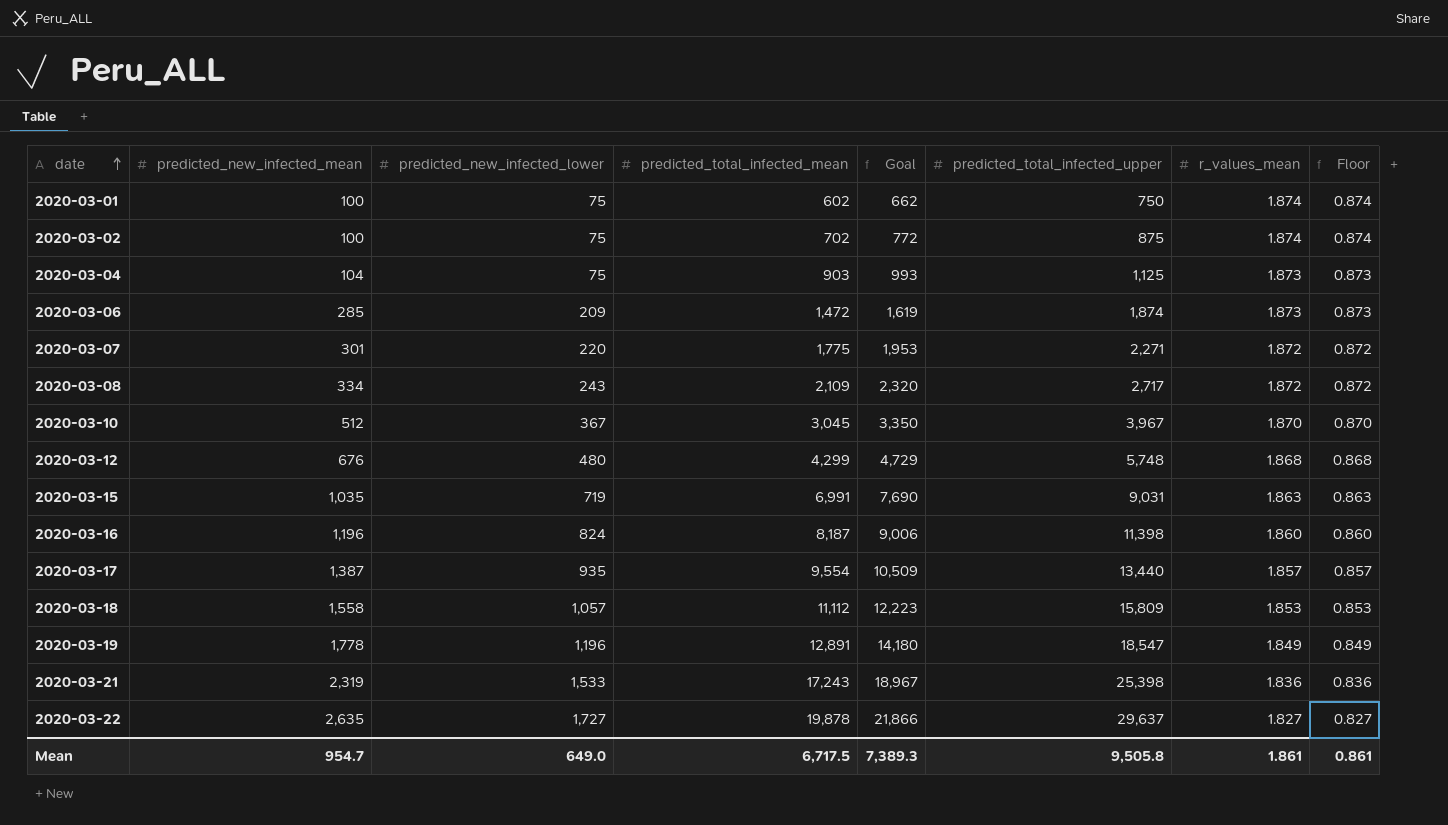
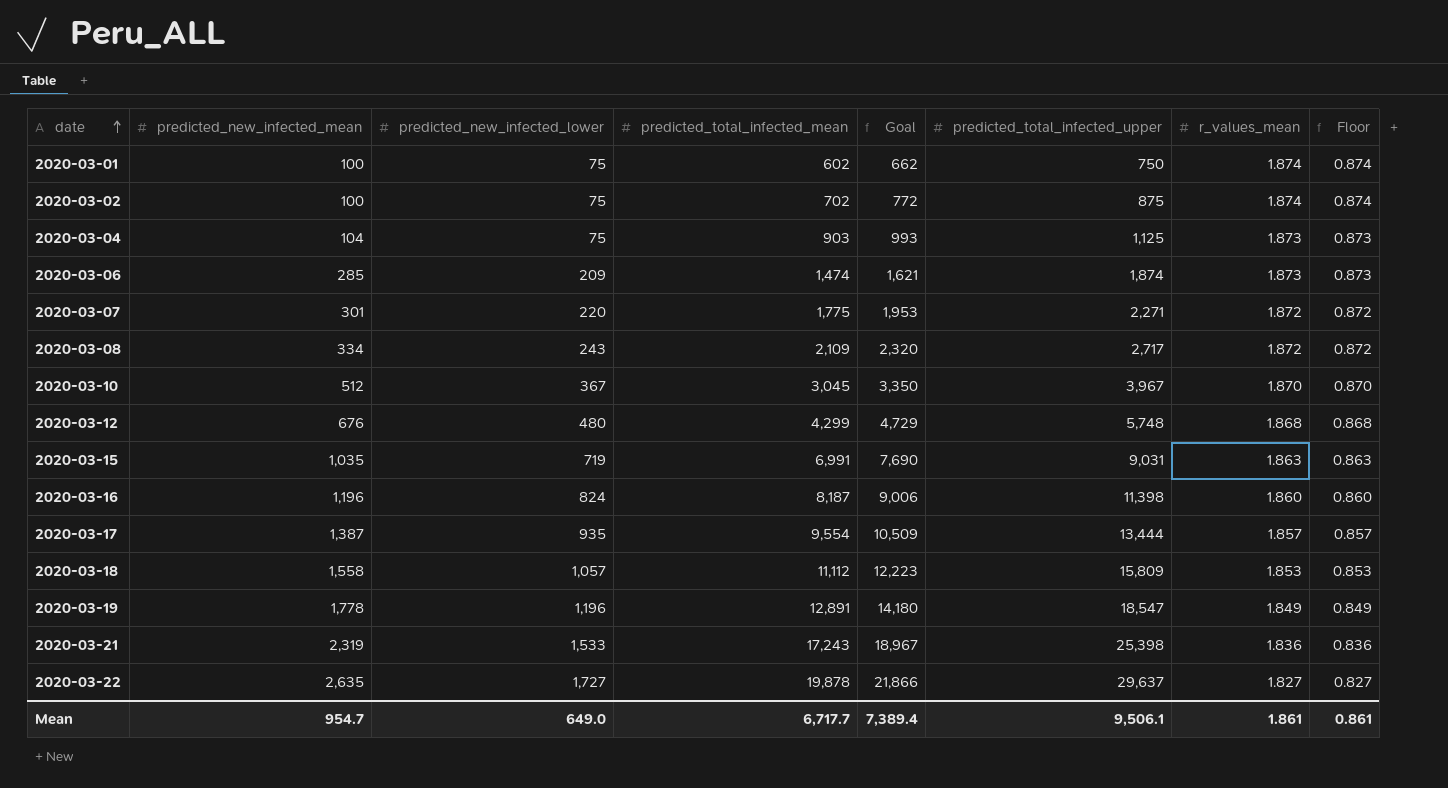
2020-03-06 | predicted_total_infected_mean: 1,472 -> 1,474
2020-03-06 | Goal: 1,619 -> 1,621
2020-03-17 | predicted_total_infected_upper: 13,440 -> 13,444
Mean | predicted_total_infected_mean: 6,717.5 -> 6,717.7
Mean | Goal: 7,389.3 -> 7,389.4
Mean | predicted_total_infected_upper: 9,505.8 -> 9,506.1

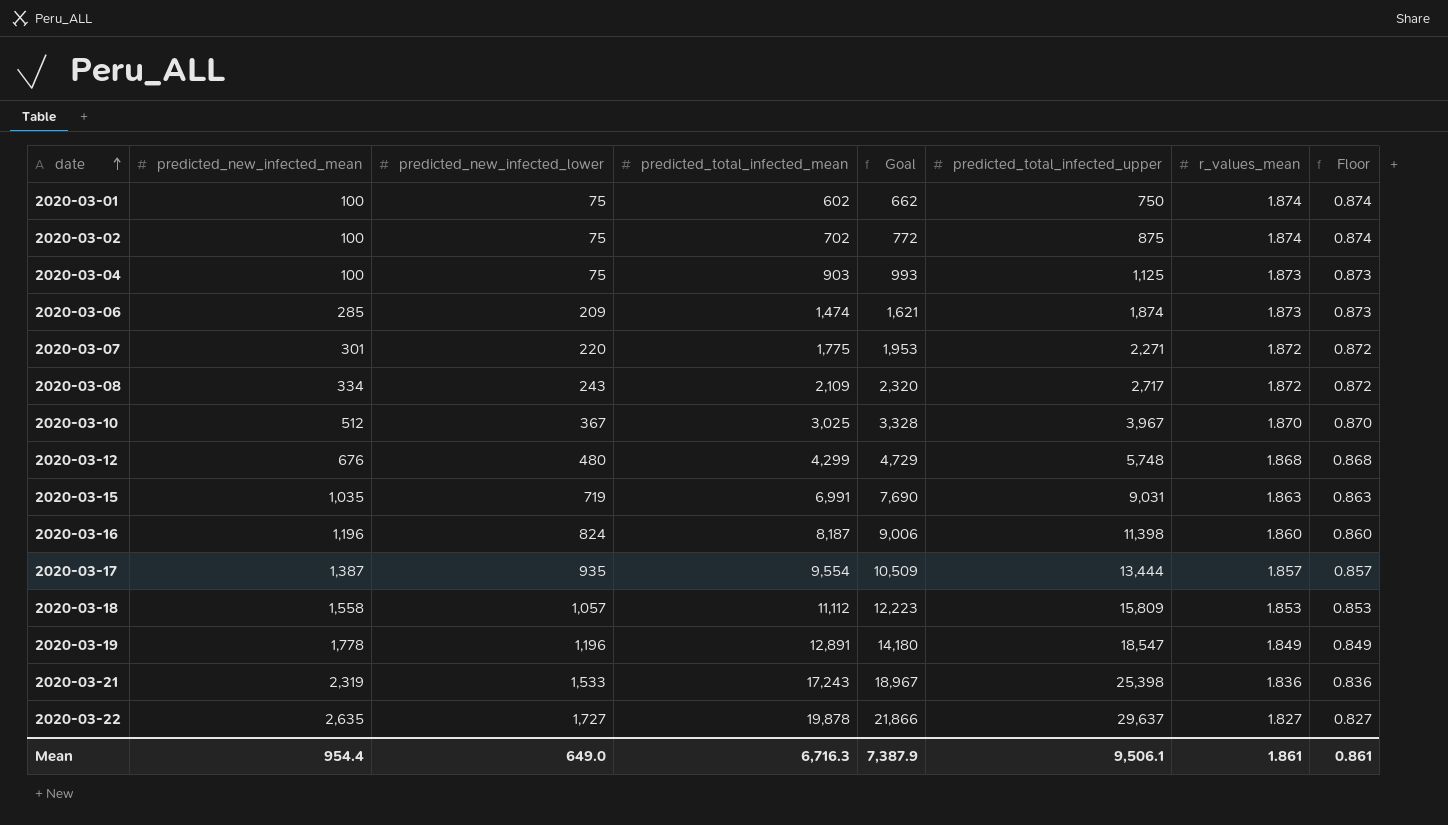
2020-03-04 | predicted_new_infected_mean: 104 -> 100
2020-03-10 | predicted_total_infected_mean: 3,045 -> 3,025
2020-03-10 | Goal: 3,350 -> 3,328
Mean | predicted_new_infected_mean: 954.7 -> 954.4
Mean | predicted_total_infected_mean: 6,717.7 -> 6,716.3
Mean | Goal: 7,389.4 -> 7,387.9

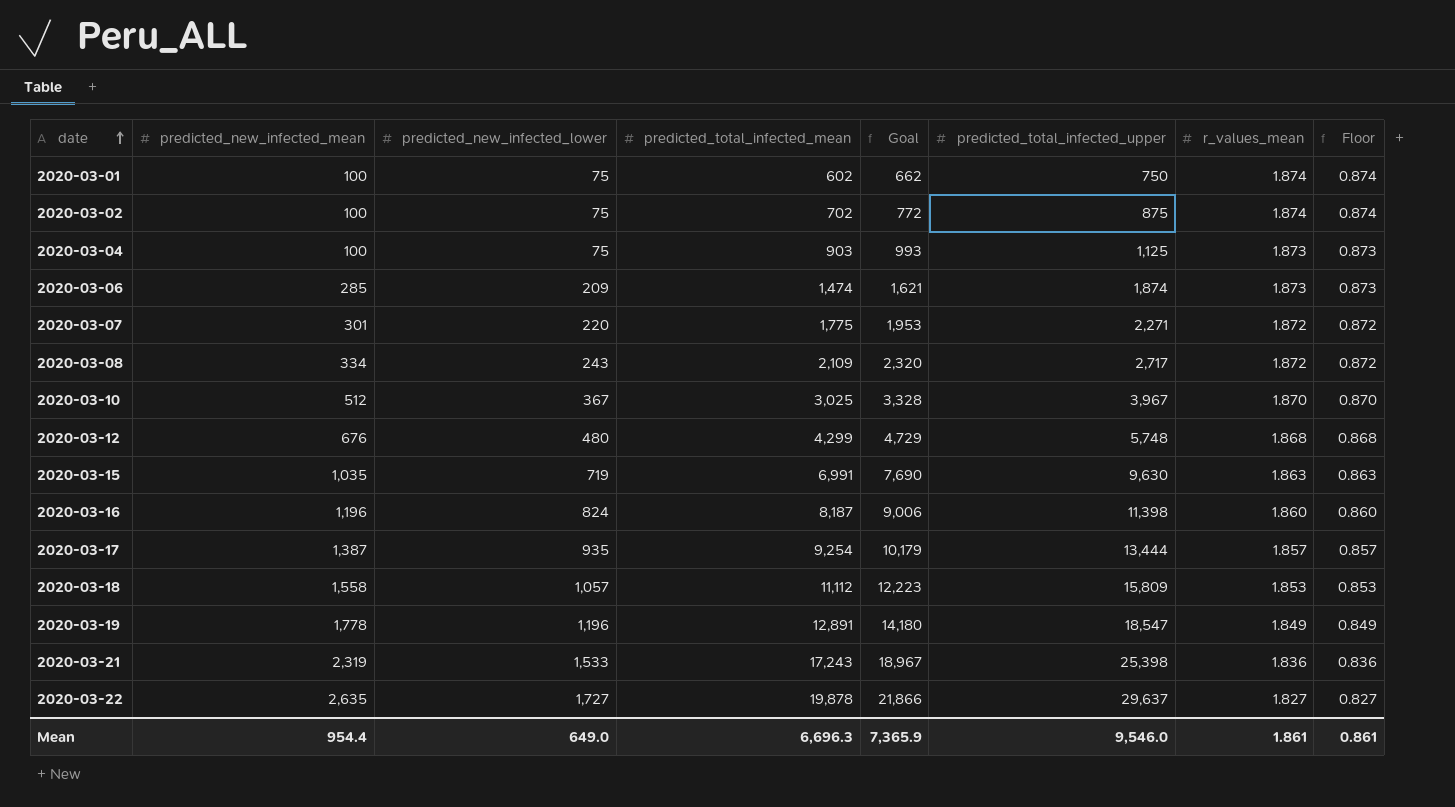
2020-03-15 | predicted_total_infected_upper: 9,031 -> 9,630
2020-03-17 | predicted_total_infected_mean: 9,554 -> 9,254
2020-03-17 | Goal: 10,509 -> 10,179
Mean | predicted_total_infected_mean: 6,716.3 -> 6,696.3
Mean | Goal: 7,387.9 -> 7,365.9
Mean | predicted_total_infected_upper: 9,506.1 -> 9,546.0

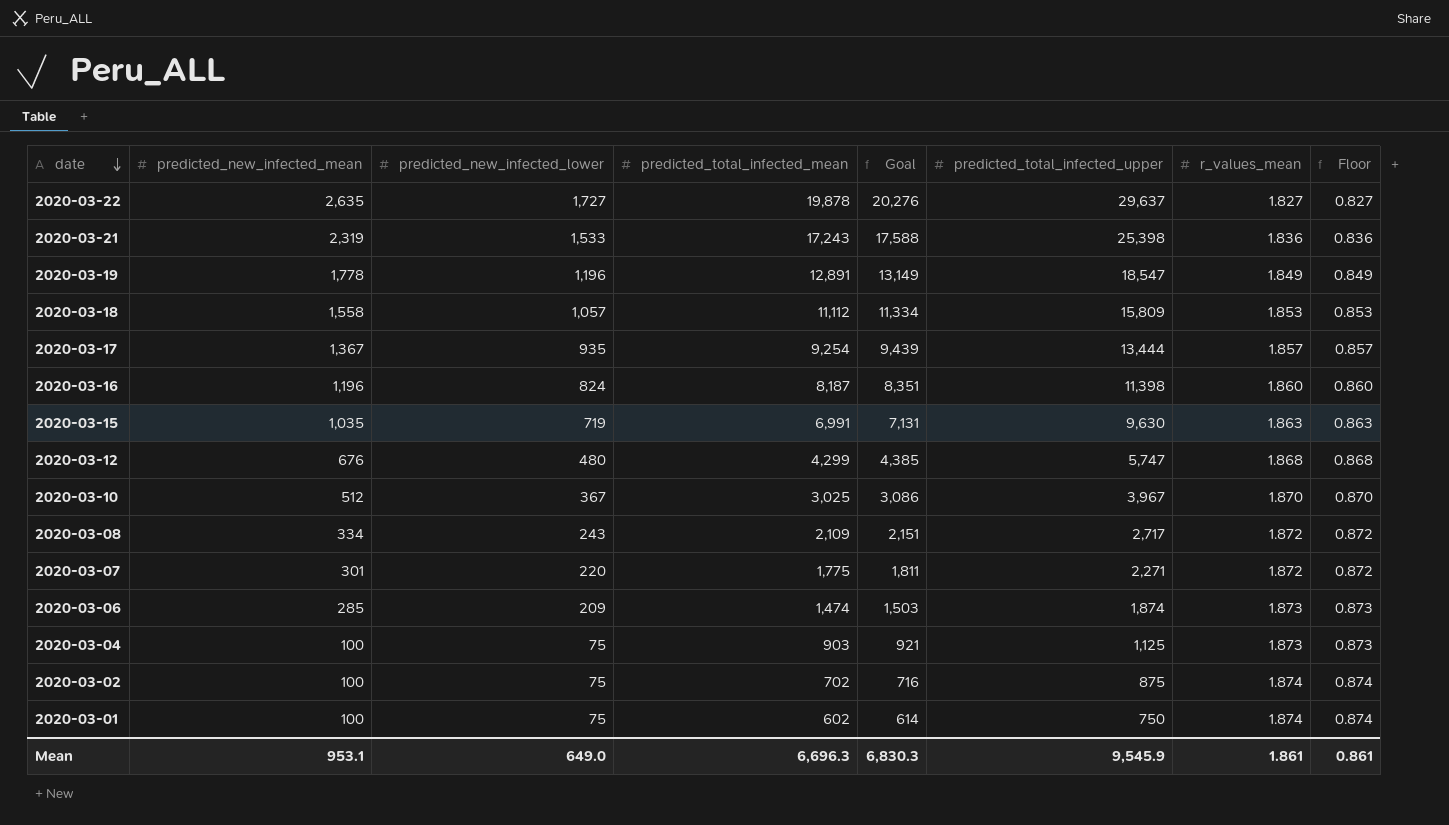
row order: date ascending -> date descending
column Goal | formula: [predicted_total_infected_mean] * 1.1 -> [predicted_total_infected_mean] * 1.02
2020-03-17 | predicted_new_infected_mean: 1,387 -> 1,367
2020-03-12 | predicted_total_infected_upper: 5,748 -> 5,747
Mean | predicted_new_infected_mean: 954.4 -> 953.1
Mean | Goal: 7,365.9 -> 6,830.3
Mean | predicted_total_infected_upper: 9,546.0 -> 9,545.9

